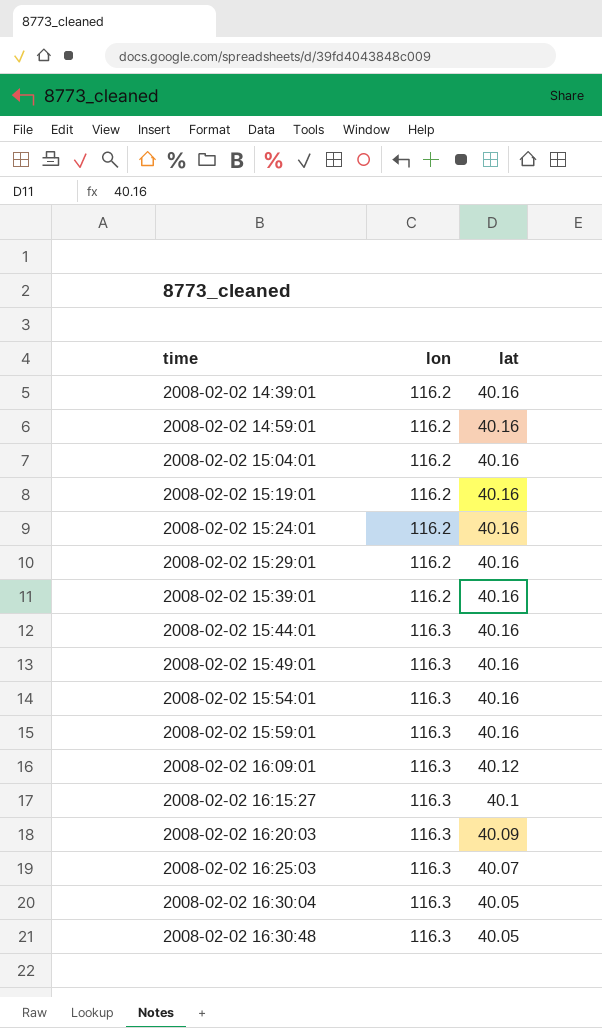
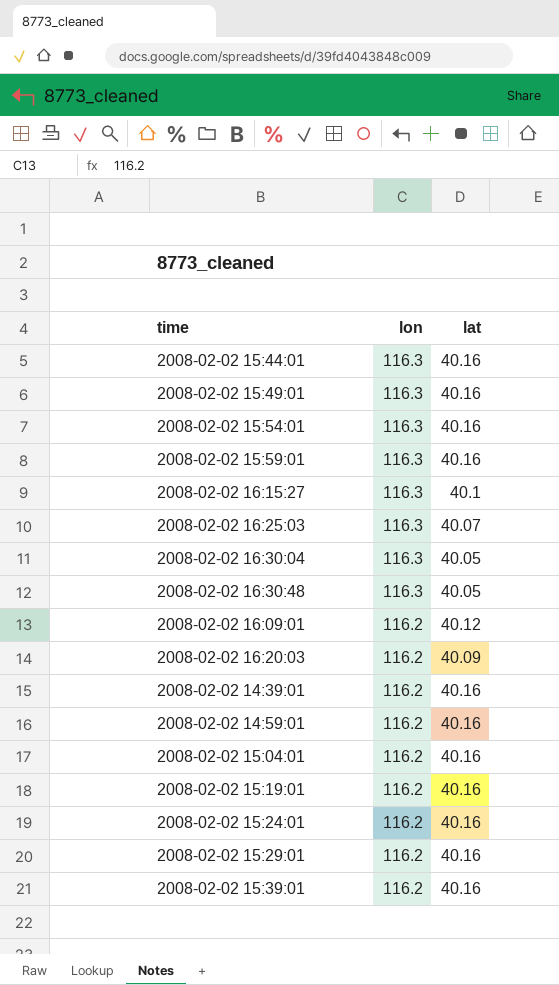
row order: time ascending -> lon descending
2008-02-02 16:09:01 | lon: 116.3 -> 116.2
2008-02-02 16:20:03 | lon: 116.3 -> 116.2

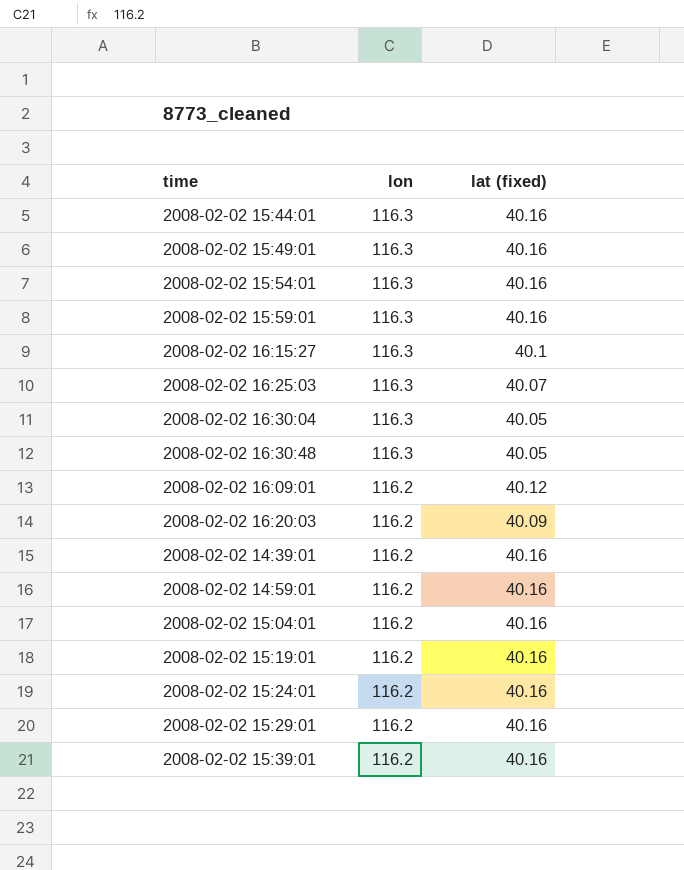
column name: lat -> lat (fixed)

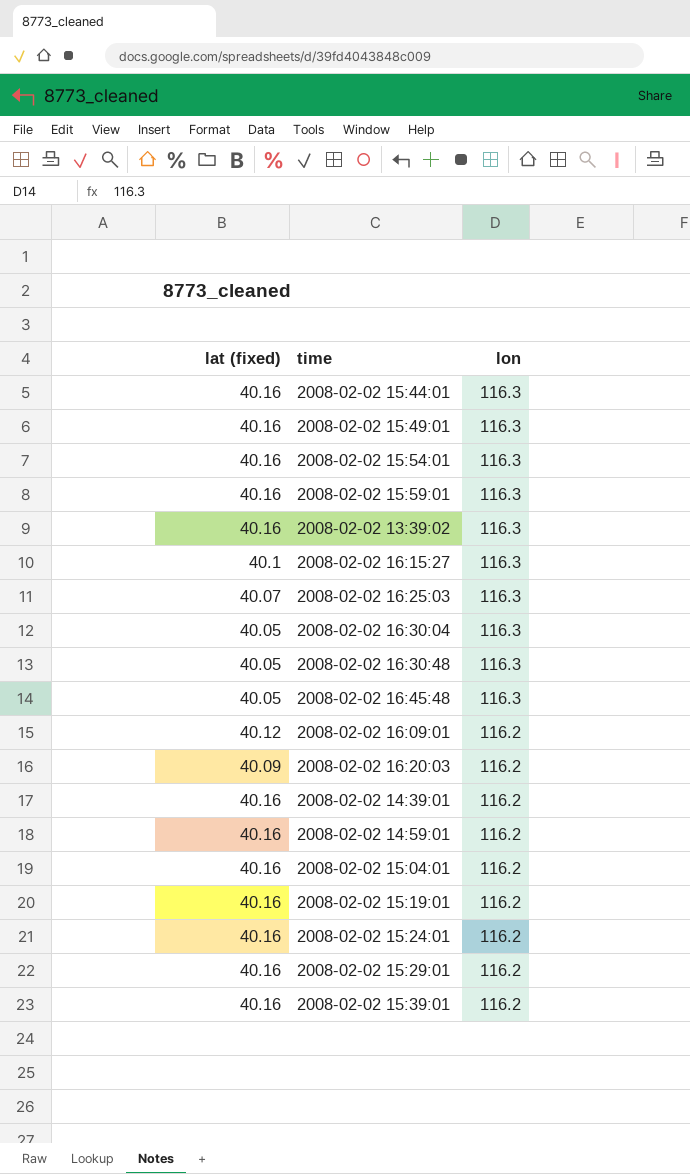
column lat (fixed) | position: 3 -> 1
row 2008-02-02 13:39:02: none -> 40.16 | 116.3
row 2008-02-02 16:45:48: none -> 40.05 | 116.3

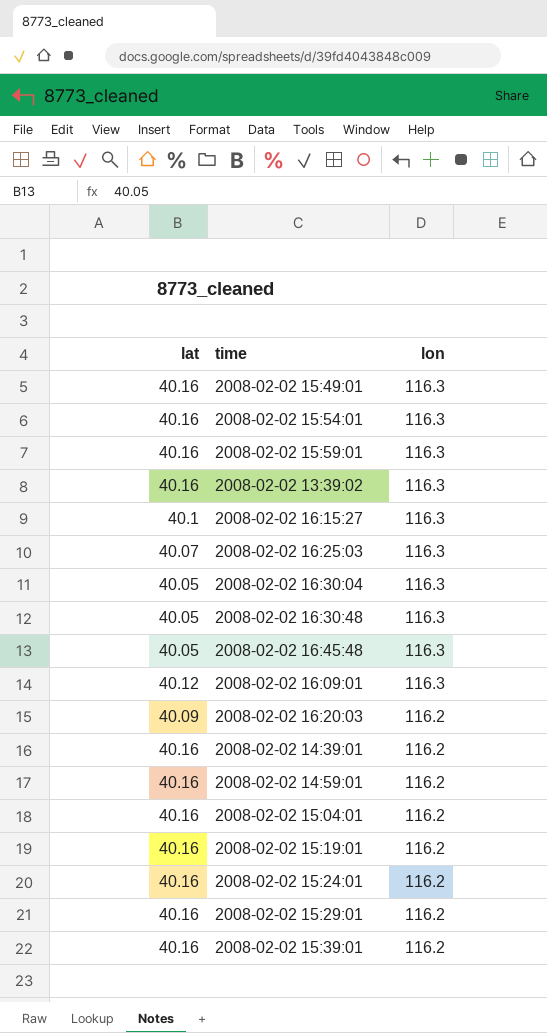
column name: lat (fixed) -> lat
row 2008-02-02 15:44:01: 40.16 | 116.3 -> none
2008-02-02 16:09:01 | lon: 116.2 -> 116.3

